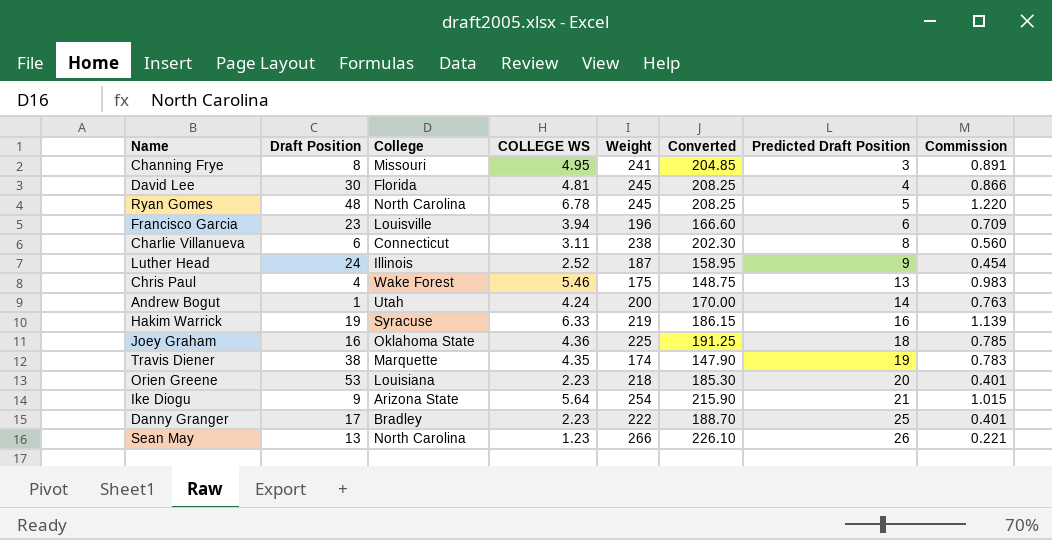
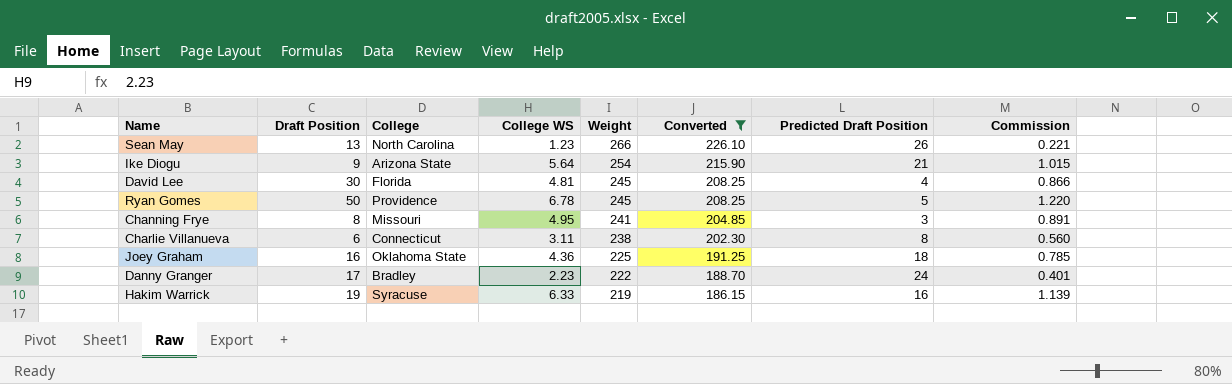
filter: none -> Converted >= 186.15
row order: Predicted Draft Position ascending -> Weight descending
column name: COLLEGE WS -> College WS
Ryan Gomes | Draft Position: 48 -> 50
Ryan Gomes | College: North Carolina -> Providence
Danny Granger | Predicted Draft Position: 25 -> 24

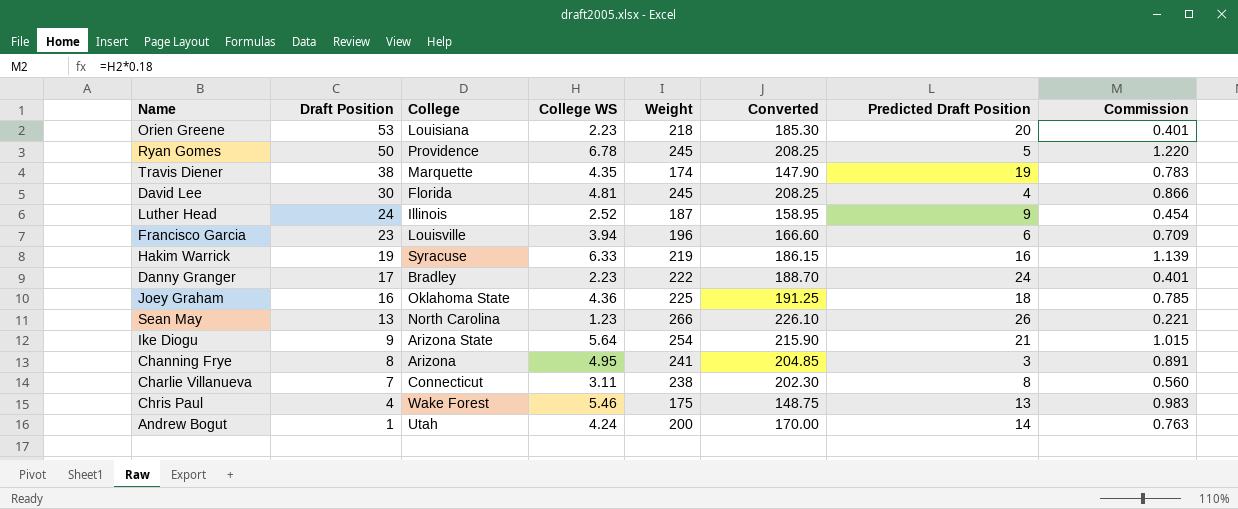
filter: Converted >= 186.15 -> none
row order: Weight descending -> Draft Position descending
Channing Frye | College: Missouri -> Arizona
Charlie Villanueva | Draft Position: 6 -> 7

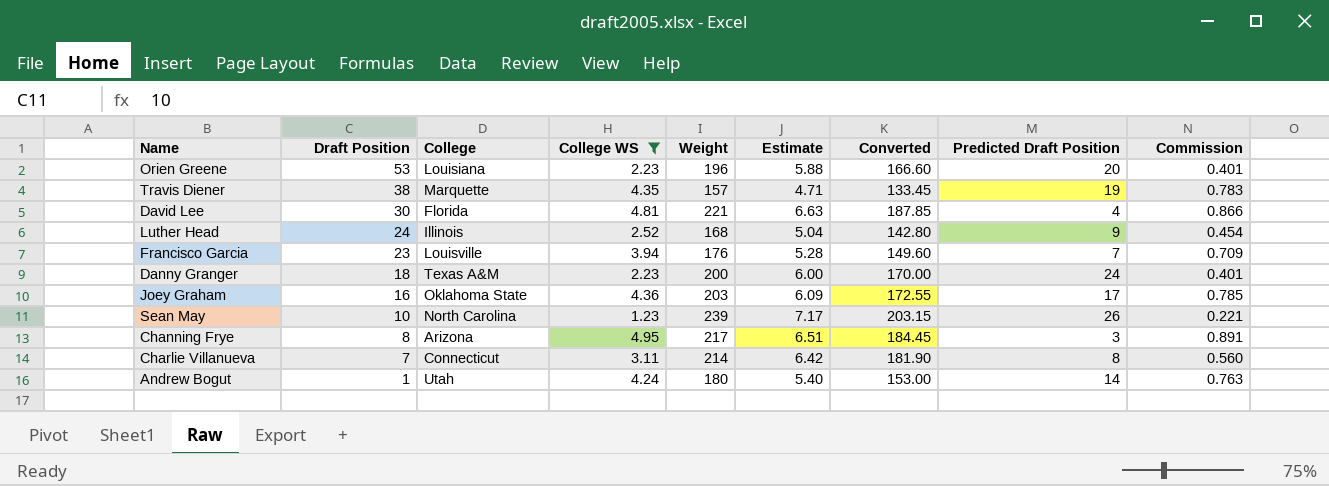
filter: none -> College WS <= 4.95
column Estimate | formula: none -> [Weight] * 0.03
Orien Greene | Weight: 218 -> 196
Orien Greene | Converted: 185.30 -> 166.60
Travis Diener | Weight: 174 -> 157
Travis Diener | Converted: 147.90 -> 133.45
David Lee | Weight: 245 -> 221
David Lee | Converted: 208.25 -> 187.85
Luther Head | Weight: 187 -> 168
Luther Head | Converted: 158.95 -> 142.80
Francisco Garcia | Weight: 196 -> 176
Francisco Garcia | Converted: 166.60 -> 149.60
Francisco Garcia | Predicted Draft Position: 6 -> 7
Danny Granger | Draft Position: 17 -> 18
Danny Granger | College: Bradley -> Texas A&M
Danny Granger | Weight: 222 -> 200
Danny Granger | Converted: 188.70 -> 170.00
Joey Graham | Weight: 225 -> 203
Joey Graham | Converted: 191.25 -> 172.55
Joey Graham | Predicted Draft Position: 18 -> 17
Sean May | Draft Position: 13 -> 10
Sean May | Weight: 266 -> 239
Sean May | Converted: 226.10 -> 203.15
Channing Frye | Weight: 241 -> 217
Channing Frye | Converted: 204.85 -> 184.45
Charlie Villanueva | Weight: 238 -> 214
Charlie Villanueva | Converted: 202.30 -> 181.90
Andrew Bogut | Weight: 200 -> 180
Andrew Bogut | Converted: 170.00 -> 153.00

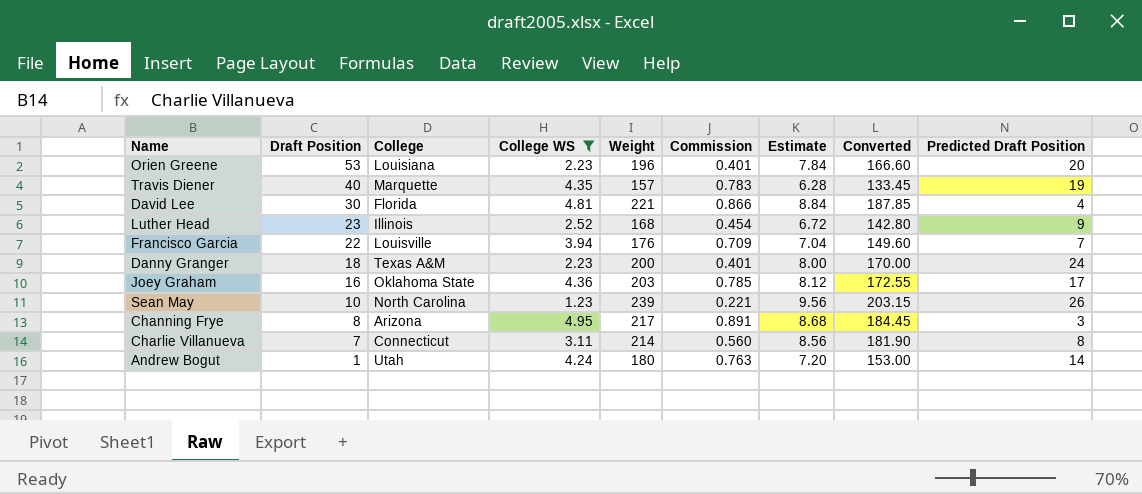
column Commission | position: 9 -> 6
column Estimate | formula: [Weight] * 0.03 -> [Weight] * 0.04
Travis Diener | Draft Position: 38 -> 40
Luther Head | Draft Position: 24 -> 23
Francisco Garcia | Draft Position: 23 -> 22

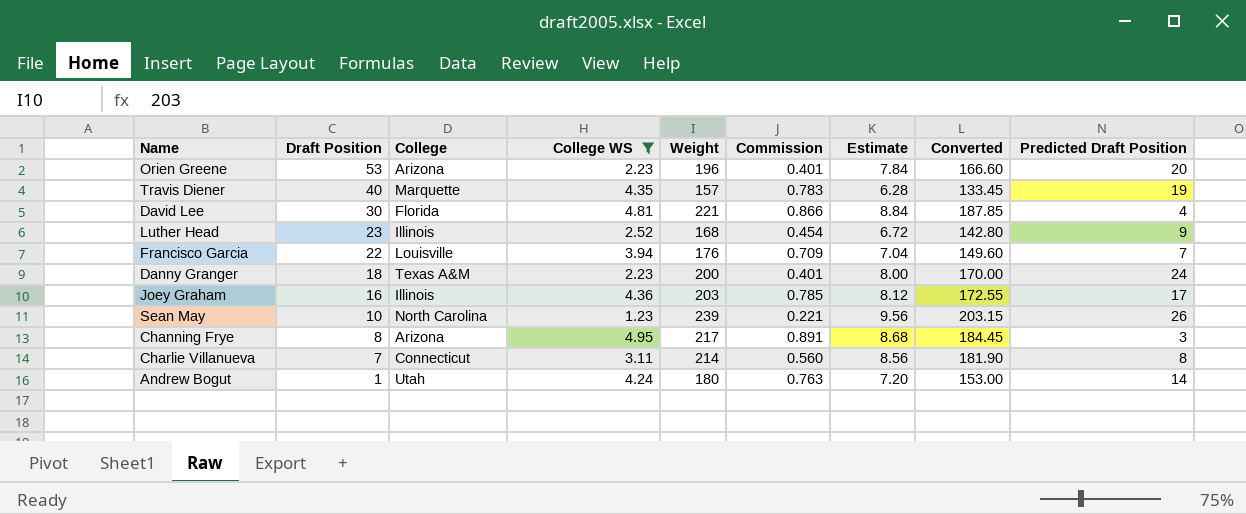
Orien Greene | College: Louisiana -> Arizona
Joey Graham | College: Oklahoma State -> Illinois

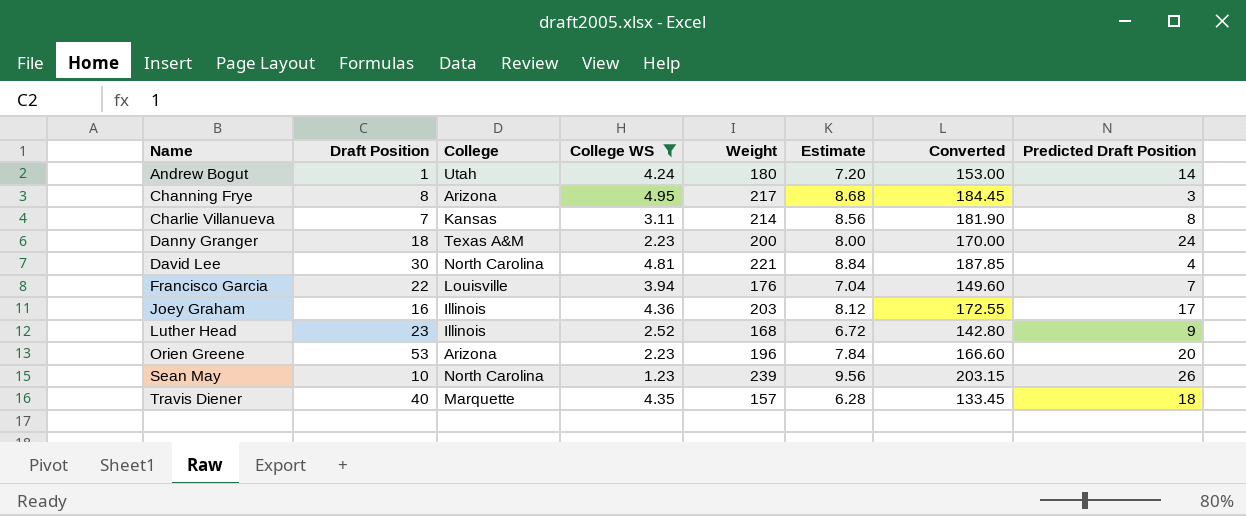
row order: Draft Position descending -> Name ascending
column Commission | formula: [College WS] * 0.18 -> none
Charlie Villanueva | College: Connecticut -> Kansas
David Lee | College: Florida -> North Carolina
Travis Diener | Predicted Draft Position: 19 -> 18

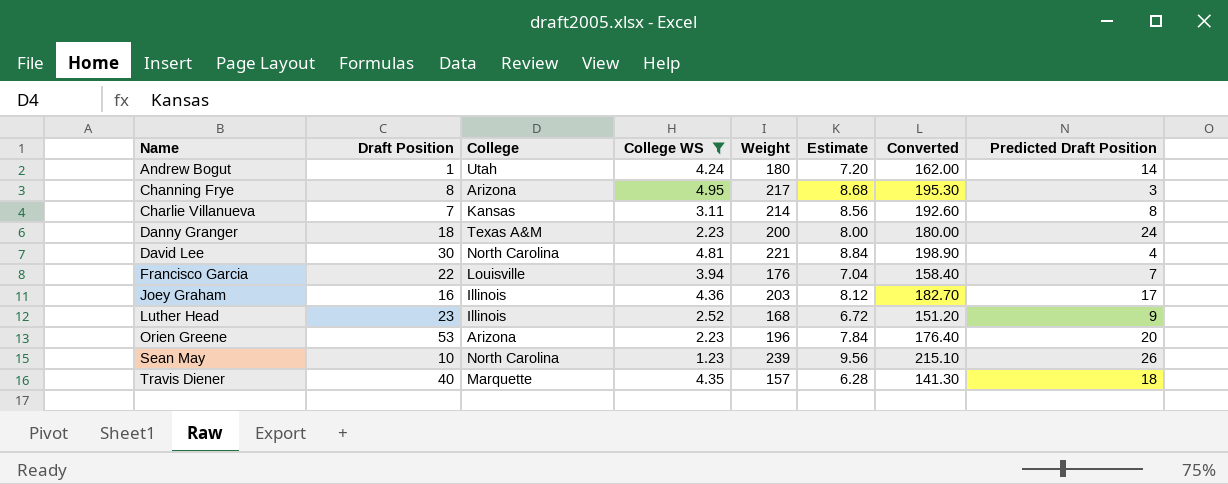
column Converted | formula: [Weight] * 0.85 -> [Weight] * 0.9

